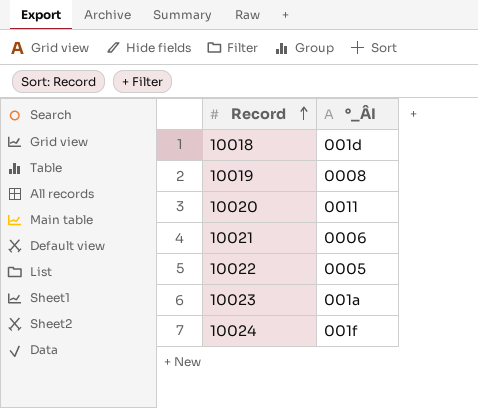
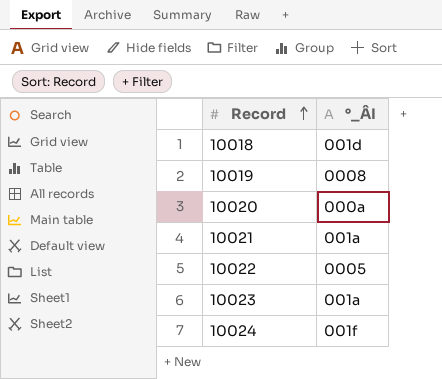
10020 | °_ÂI: 0011 -> 000a
10021 | °_ÂI: 0006 -> 001a

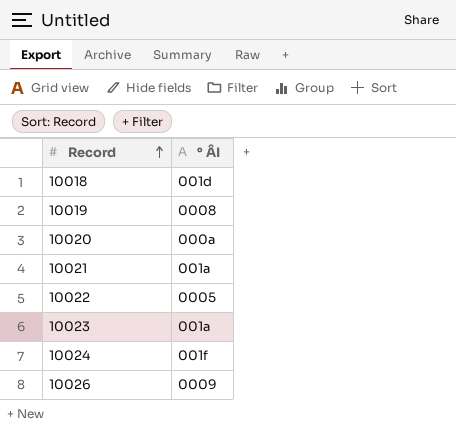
column name: °_ÂI -> ° ÂI
row 10026: none -> 0009

